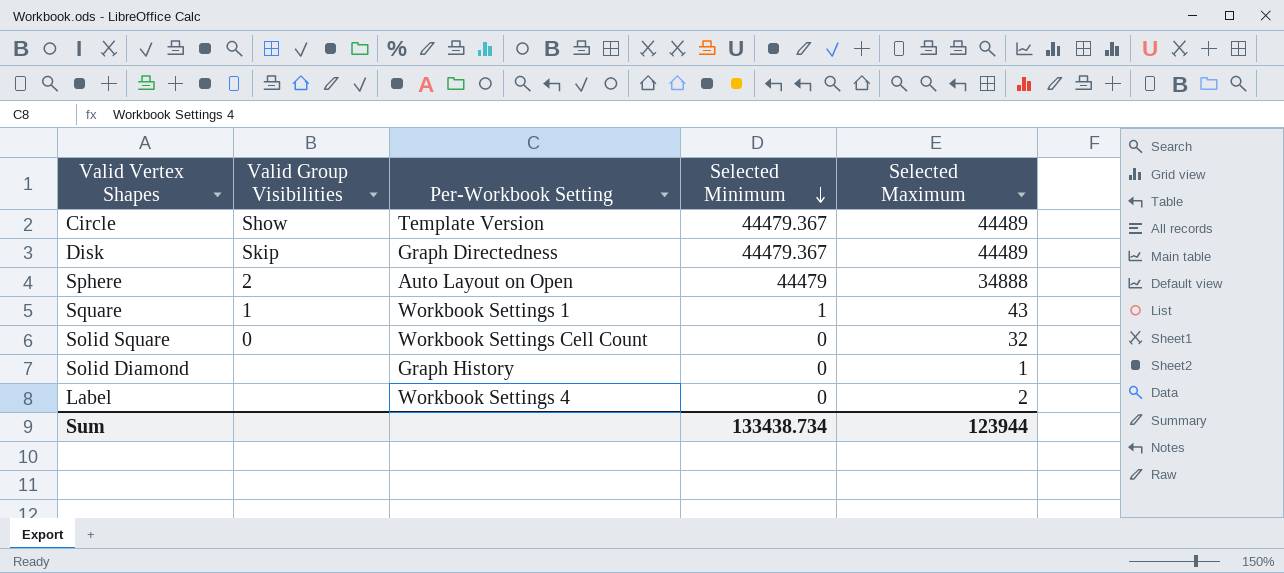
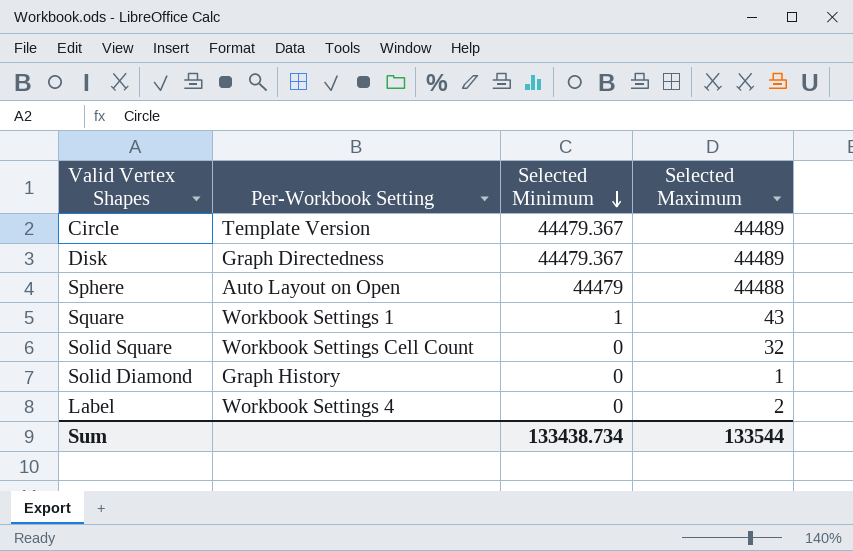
column Valid Group Visibilities | position: 2 -> none
Sphere | Selected Maximum: 34888 -> 44488
Sum | Selected Maximum: 123944 -> 133544

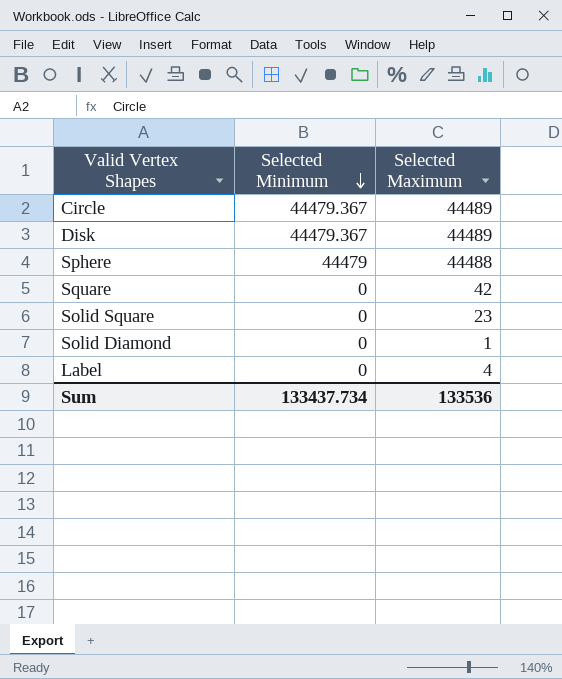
column Per-Workbook Setting | position: 2 -> none
Square | Selected Minimum: 1 -> 0
Square | Selected Maximum: 43 -> 42
Solid Square | Selected Maximum: 32 -> 23
Label | Selected Maximum: 2 -> 4
Sum | Selected Minimum: 133438.734 -> 133437.734
Sum | Selected Maximum: 133544 -> 133536

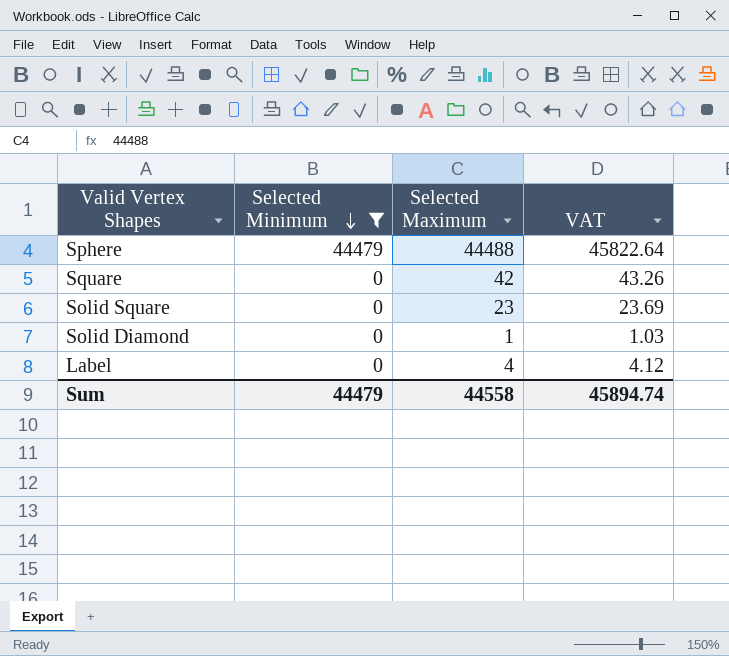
filter: none -> Selected Minimum != 44479.367
column VAT | formula: none -> [Selected Maximum] * 1.03
Sum | Selected Minimum: 133437.734 -> 44479
Sum | Selected Maximum: 133536 -> 44558

